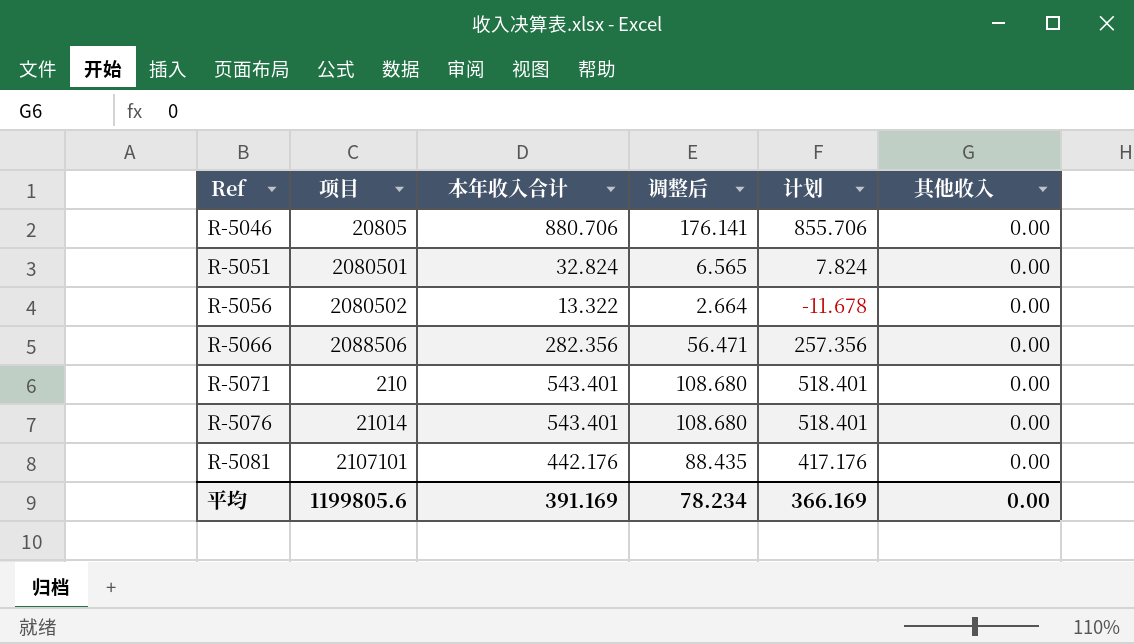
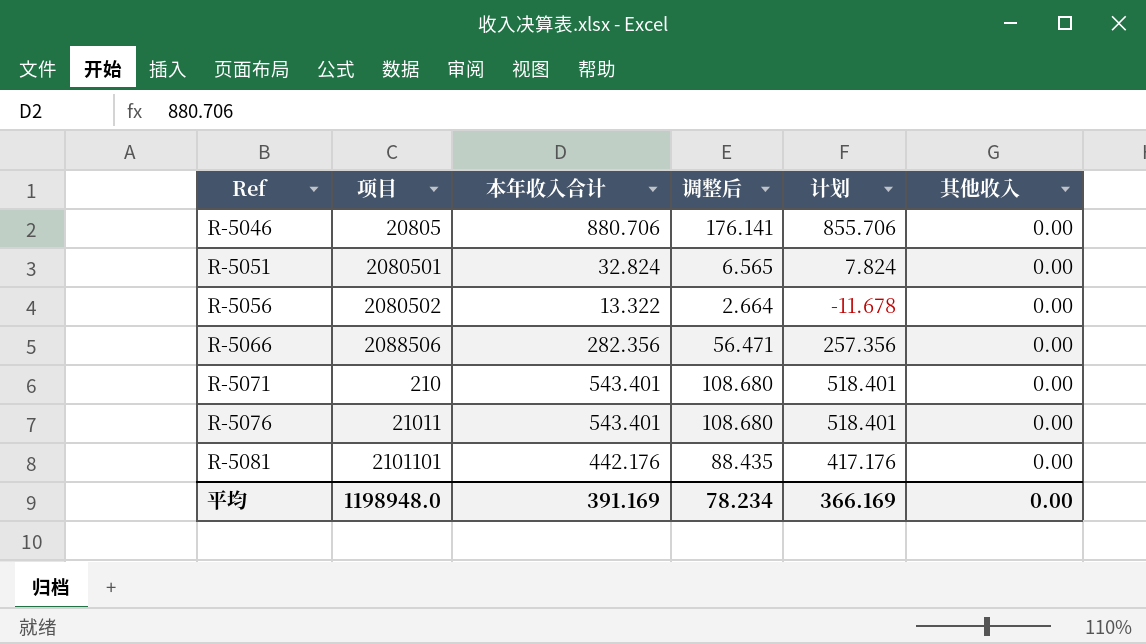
R-5076 | 项目: 21014 -> 21011
R-5081 | 项目: 2107101 -> 2101101
平均 | 项目: 1199805.6 -> 1198948.0

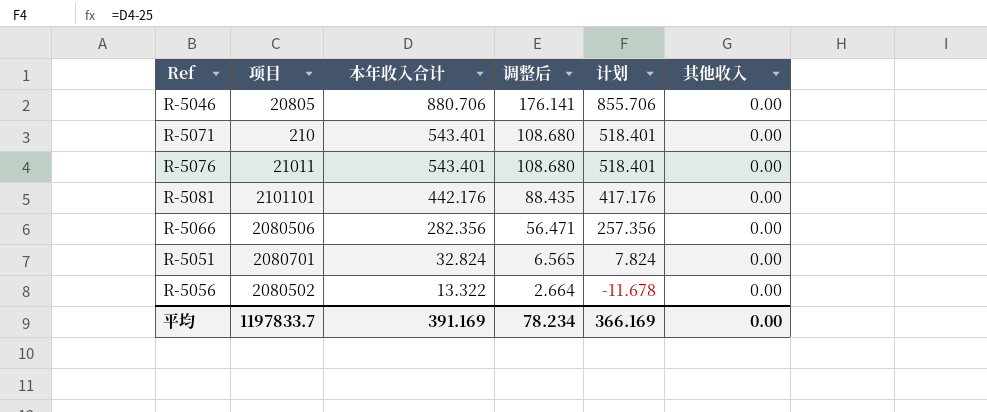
row order: Ref ascending -> 本年收入合计 descending
R-5066 | 项目: 2088506 -> 2080506
R-5051 | 项目: 2080501 -> 2080701
平均 | 项目: 1198948.0 -> 1197833.7

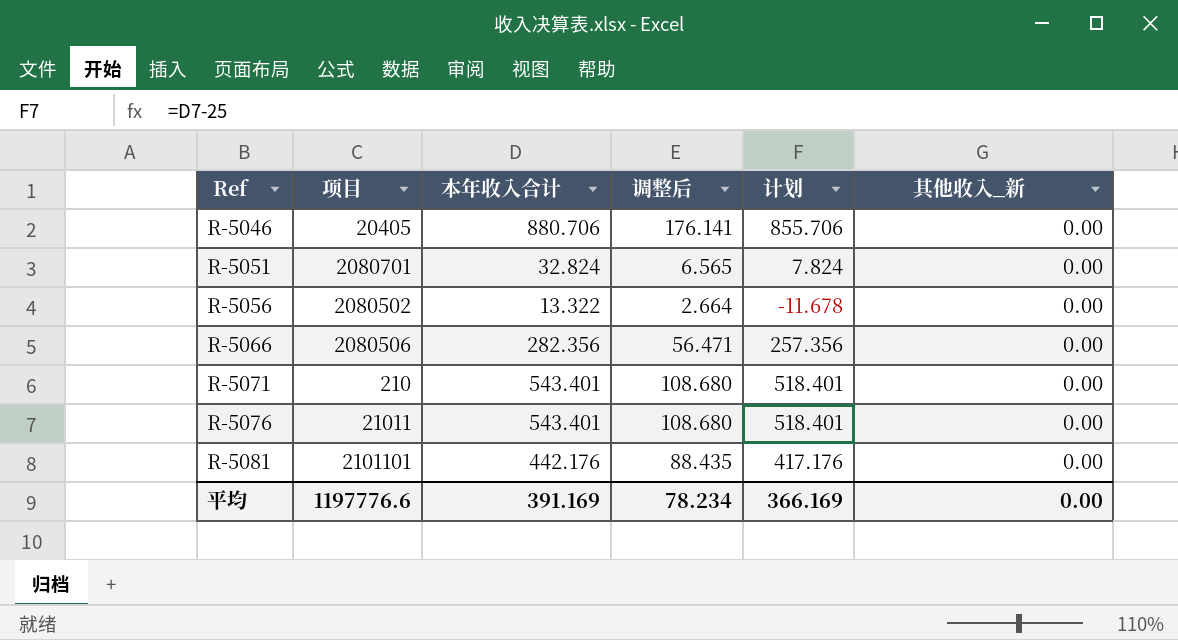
row order: 本年收入合计 descending -> Ref ascending
column name: 其他收入 -> 其他收入_新
R-5046 | 项目: 20805 -> 20405
平均 | 项目: 1197833.7 -> 1197776.6

